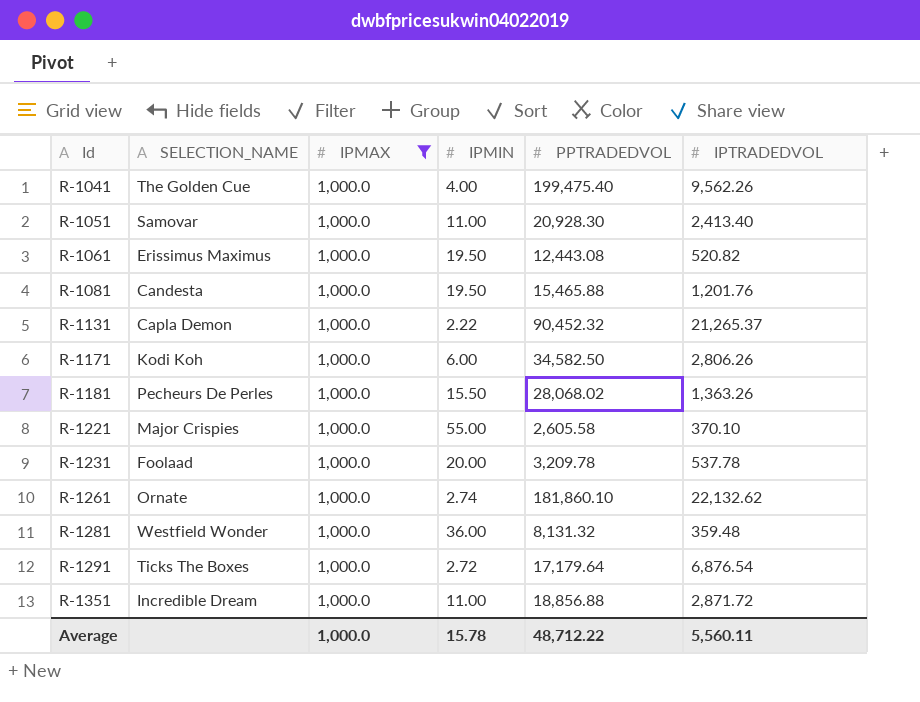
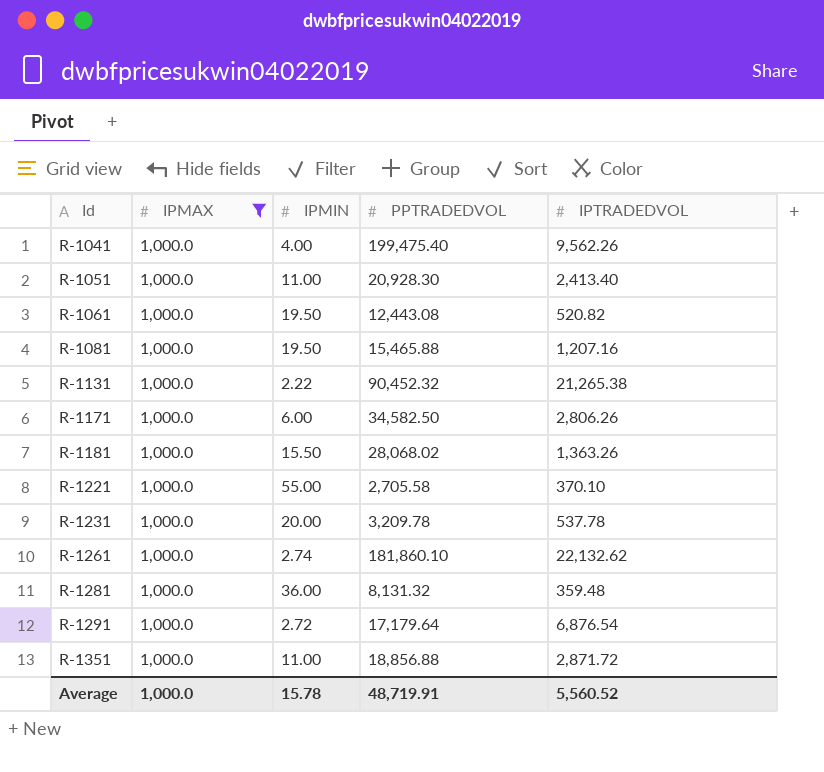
column SELECTION_NAME | position: 2 -> none
R-1081 | IPTRADEDVOL: 1,201.76 -> 1,207.16
R-1131 | IPTRADEDVOL: 21,265.37 -> 21,265.38
R-1221 | PPTRADEDVOL: 2,605.58 -> 2,705.58
Average | PPTRADEDVOL: 48,712.22 -> 48,719.91
Average | IPTRADEDVOL: 5,560.11 -> 5,560.52

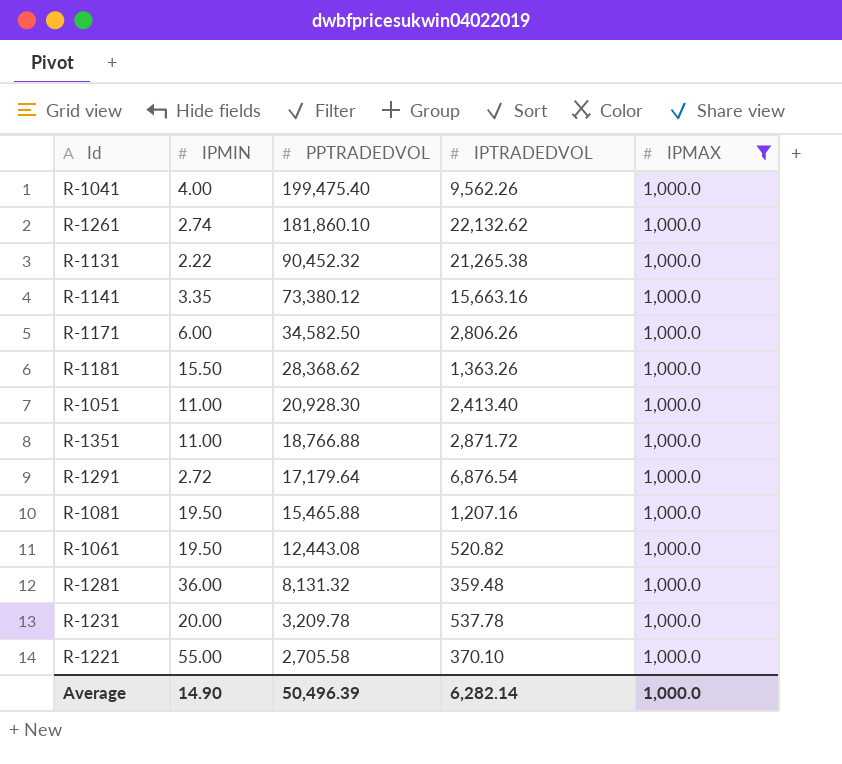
row order: Id ascending -> PPTRADEDVOL descending
column IPMAX | position: 2 -> 5
row R-1141: none -> 3.35 | 73,380.12 | 15,663.16 | 1,000.0
R-1181 | PPTRADEDVOL: 28,068.02 -> 28,368.62
R-1351 | PPTRADEDVOL: 18,856.88 -> 18,766.88
Average | IPMIN: 15.78 -> 14.90
Average | PPTRADEDVOL: 48,719.91 -> 50,496.39
Average | IPTRADEDVOL: 5,560.52 -> 6,282.14

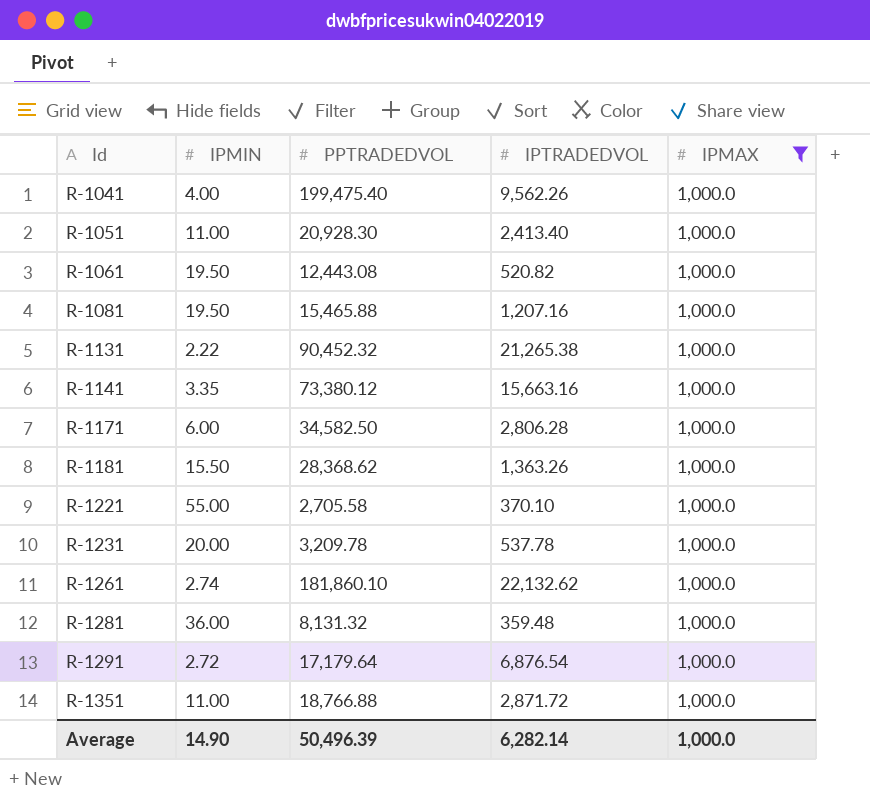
row order: PPTRADEDVOL descending -> Id ascending
R-1171 | IPTRADEDVOL: 2,806.26 -> 2,806.28

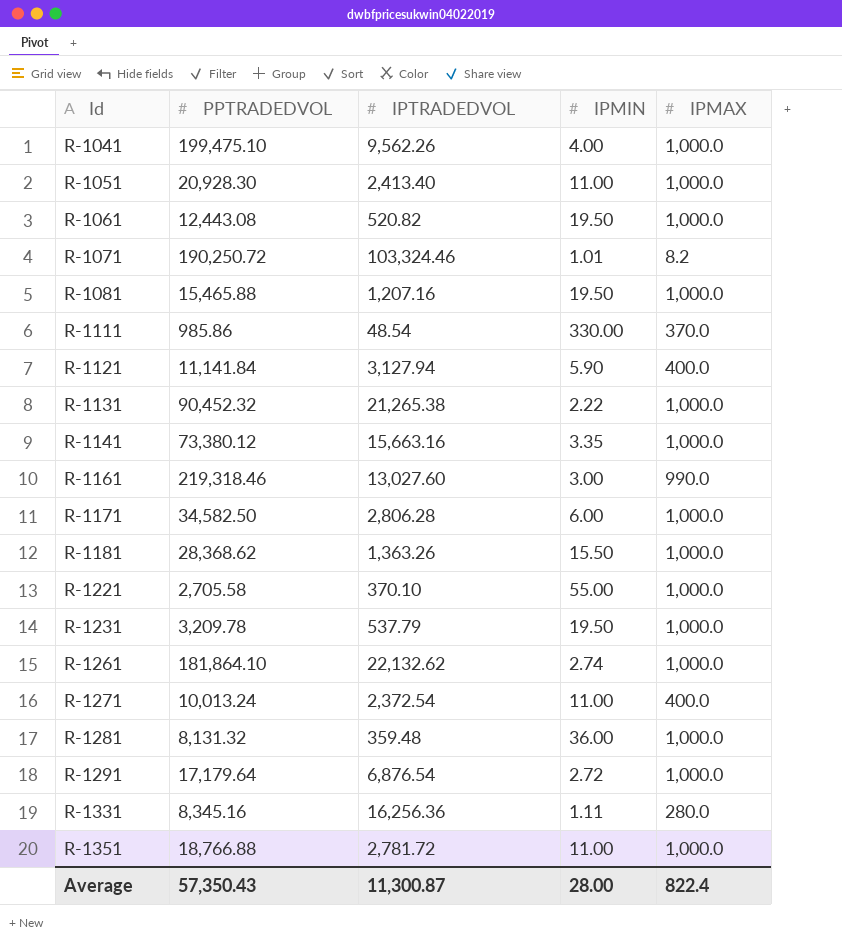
filter: IPMAX = 1,000.0 -> none
column IPMIN | position: 2 -> 4
R-1041 | PPTRADEDVOL: 199,475.40 -> 199,475.10
R-1231 | IPTRADEDVOL: 537.78 -> 537.79
R-1231 | IPMIN: 20.00 -> 19.50
R-1261 | PPTRADEDVOL: 181,860.10 -> 181,864.10
R-1351 | IPTRADEDVOL: 2,871.72 -> 2,781.72
Average | PPTRADEDVOL: 50,496.39 -> 57,350.43
Average | IPTRADEDVOL: 6,282.14 -> 11,300.87
Average | IPMIN: 14.90 -> 28.00
Average | IPMAX: 1,000.0 -> 822.4

